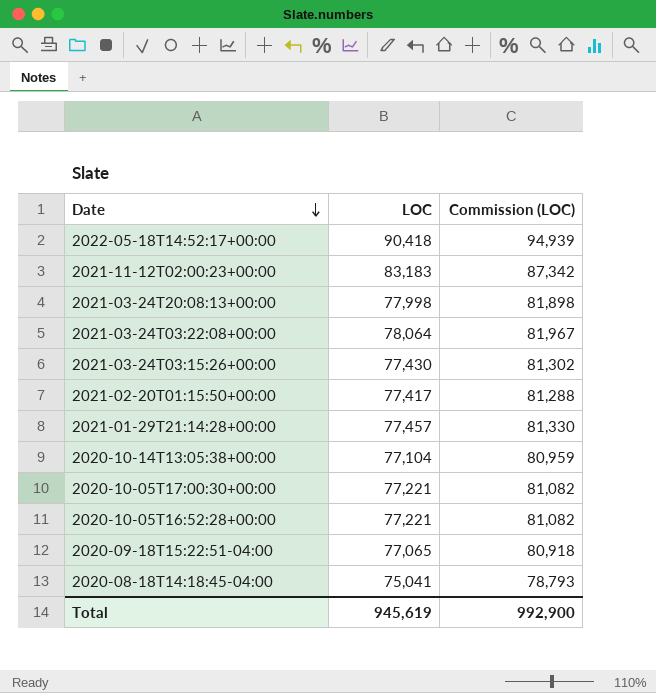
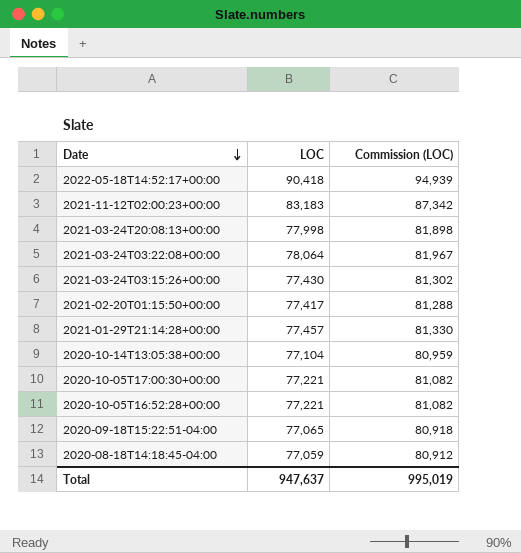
2020-08-18T14:18:45-04:00 | LOC: 75,041 -> 77,059
2020-08-18T14:18:45-04:00 | Commission (LOC): 78,793 -> 80,912
Total | LOC: 945,619 -> 947,637
Total | Commission (LOC): 992,900 -> 995,019

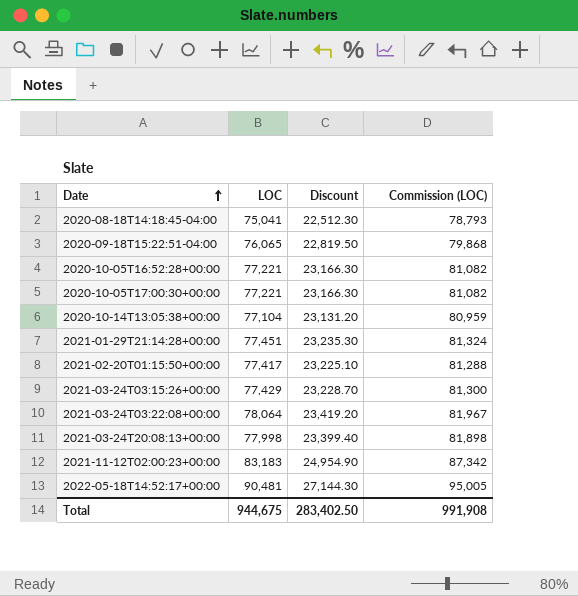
row order: Date descending -> Date ascending
column Discount | formula: none -> [LOC] * 0.3
2020-08-18T14:18:45-04:00 | LOC: 77,059 -> 75,041
2020-08-18T14:18:45-04:00 | Commission (LOC): 80,912 -> 78,793
2020-09-18T15:22:51-04:00 | LOC: 77,065 -> 76,065
2020-09-18T15:22:51-04:00 | Commission (LOC): 80,918 -> 79,868
2021-01-29T21:14:28+00:00 | LOC: 77,457 -> 77,451
2021-01-29T21:14:28+00:00 | Commission (LOC): 81,330 -> 81,324
2021-03-24T03:15:26+00:00 | LOC: 77,430 -> 77,429
2021-03-24T03:15:26+00:00 | Commission (LOC): 81,302 -> 81,300
2022-05-18T14:52:17+00:00 | LOC: 90,418 -> 90,481
2022-05-18T14:52:17+00:00 | Commission (LOC): 94,939 -> 95,005
Total | LOC: 947,637 -> 944,675
Total | Commission (LOC): 995,019 -> 991,908

